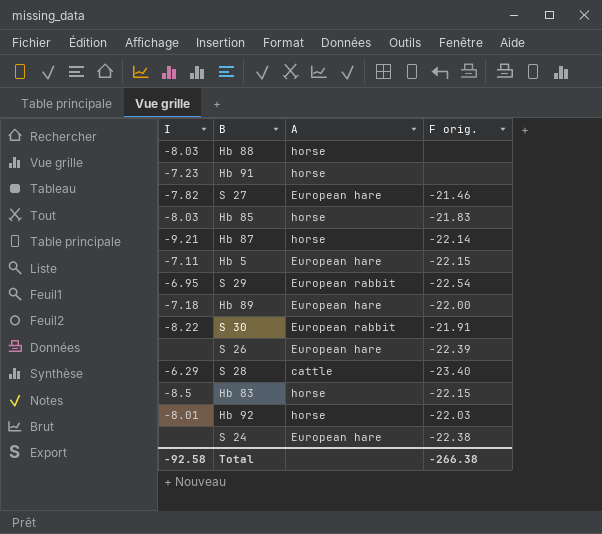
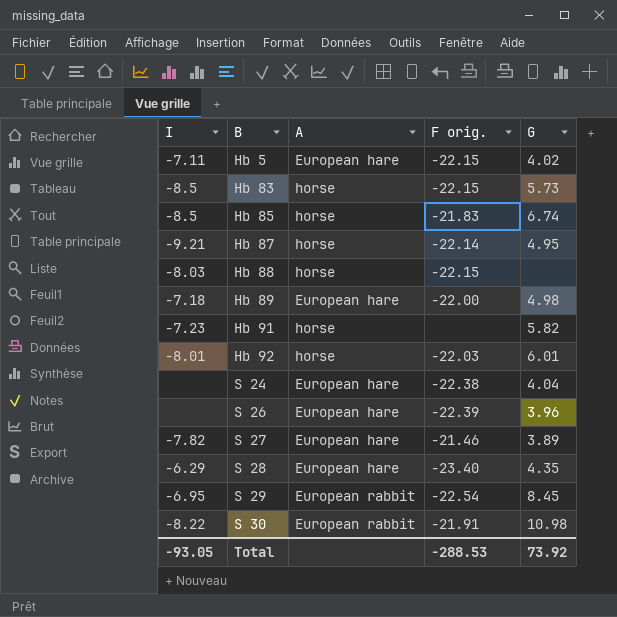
row order: none -> B ascending
column G | position: none -> 5
Hb 85 | I: -8.03 -> -8.5
Hb 88 | F orig.: none -> -22.15
S 28 | A: cattle -> European hare
Total | I: -92.58 -> -93.05
Total | F orig.: -266.38 -> -288.53

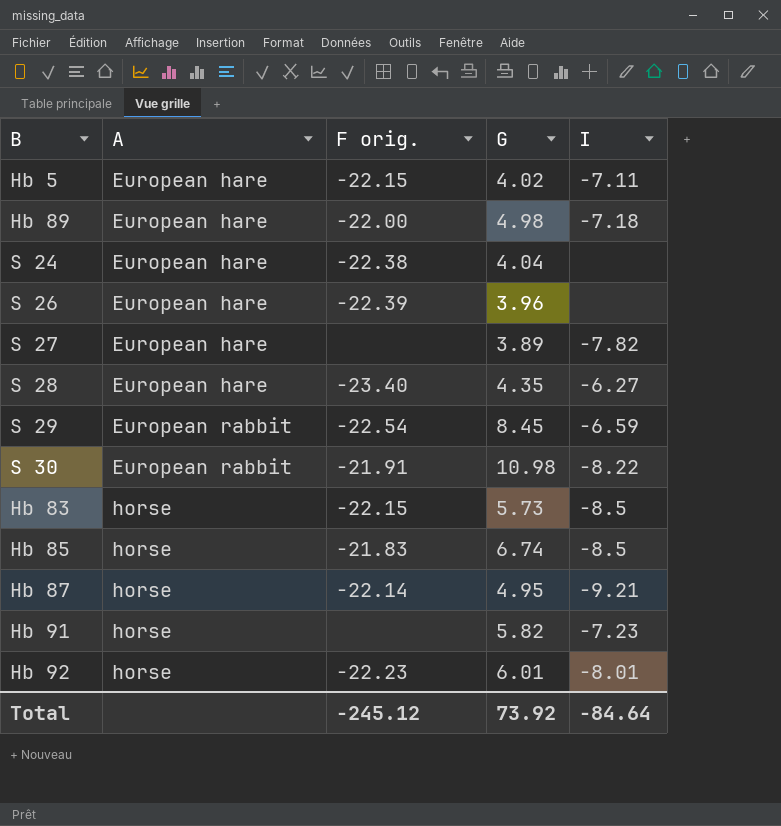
row order: B ascending -> A ascending
column I | position: 1 -> 5
row Hb 88: -8.03 | horse | -22.15 | none -> none
S 27 | F orig.: -21.46 -> none
S 28 | I: -6.29 -> -6.27
S 29 | I: -6.95 -> -6.59
Hb 92 | F orig.: -22.03 -> -22.23
Total | F orig.: -288.53 -> -245.12
Total | I: -93.05 -> -84.64

